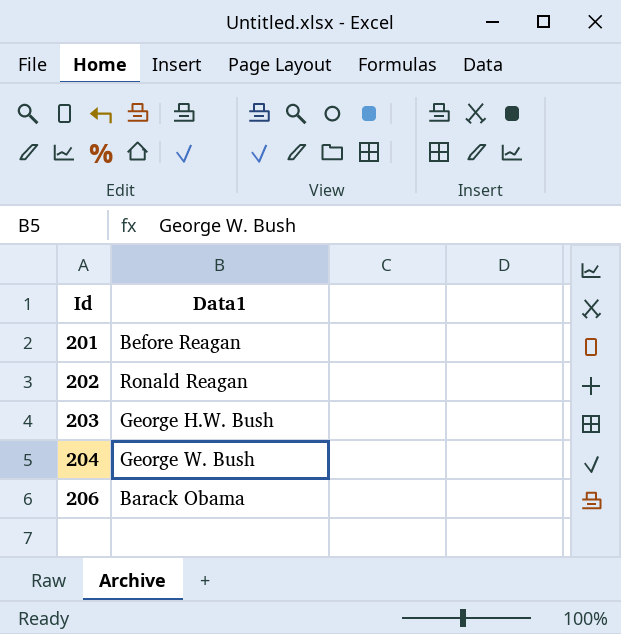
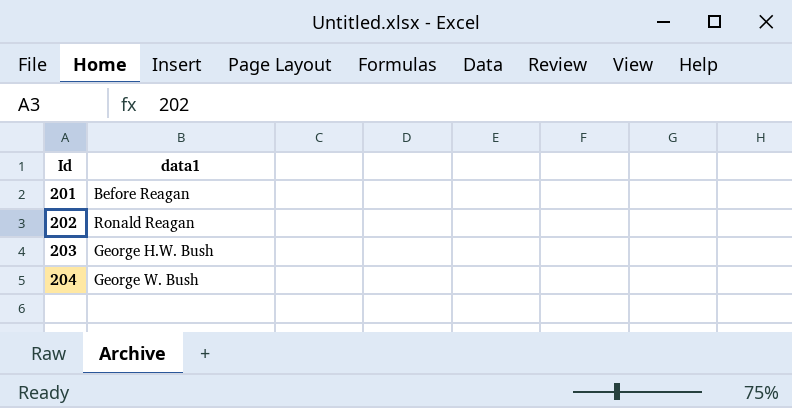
column name: Data1 -> data1
row 206: Barack Obama -> none

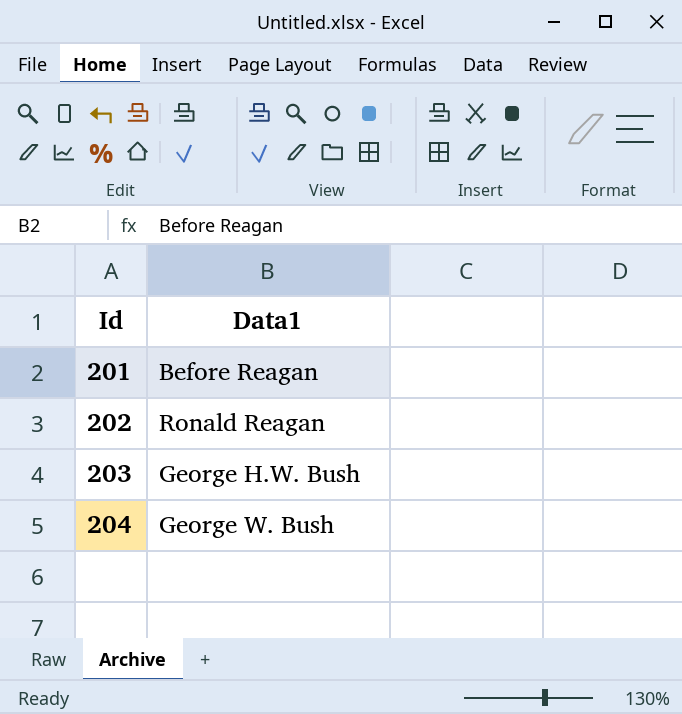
column name: data1 -> Data1

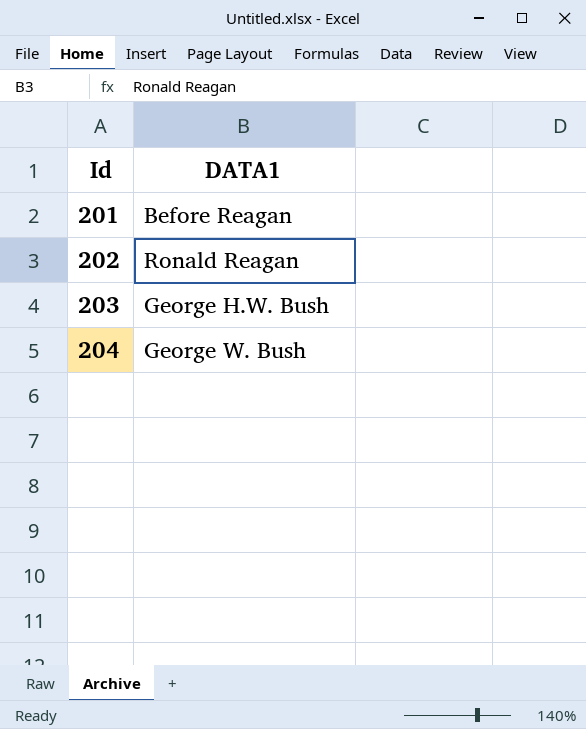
column name: Data1 -> DATA1

